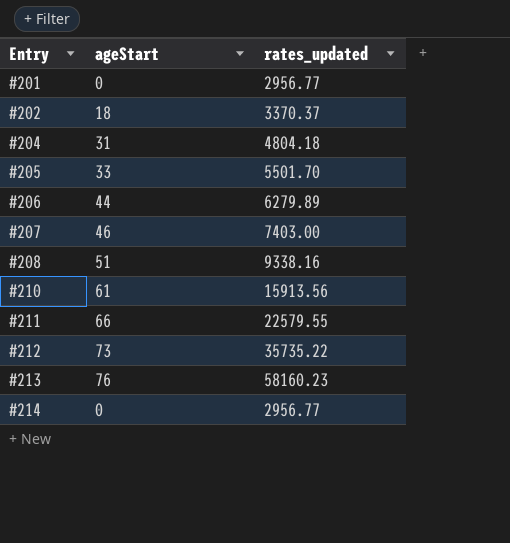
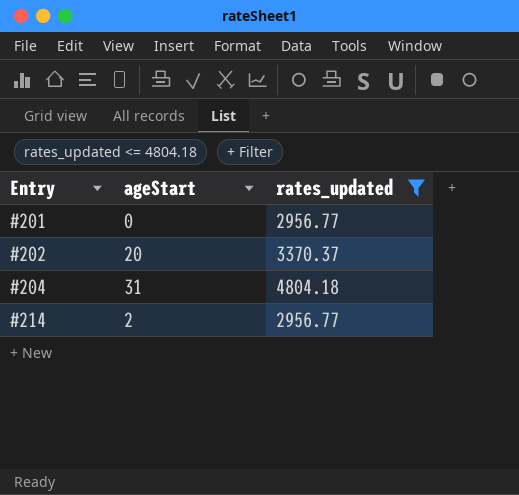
filter: none -> rates_updated <= 4804.18
#202 | ageStart: 18 -> 20
#214 | ageStart: 0 -> 2

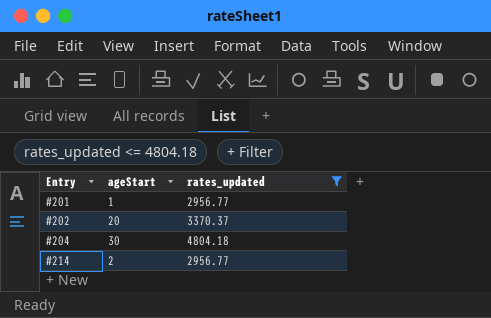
#201 | ageStart: 0 -> 1
#204 | ageStart: 31 -> 30

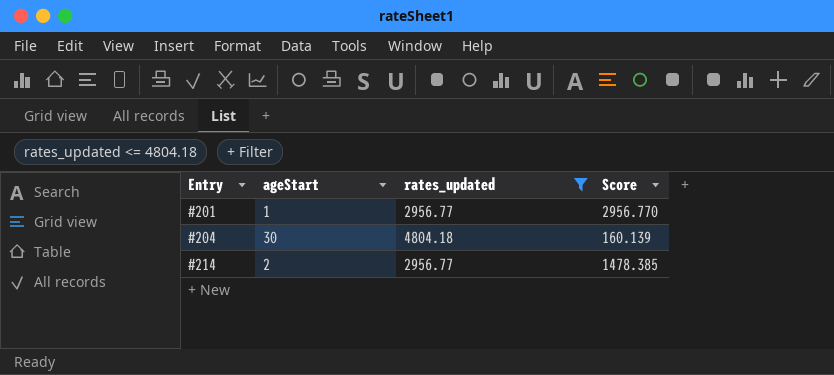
column Score | formula: none -> [rates_updated] / [ageStart]
row #202: 20 | 3370.37 -> none

